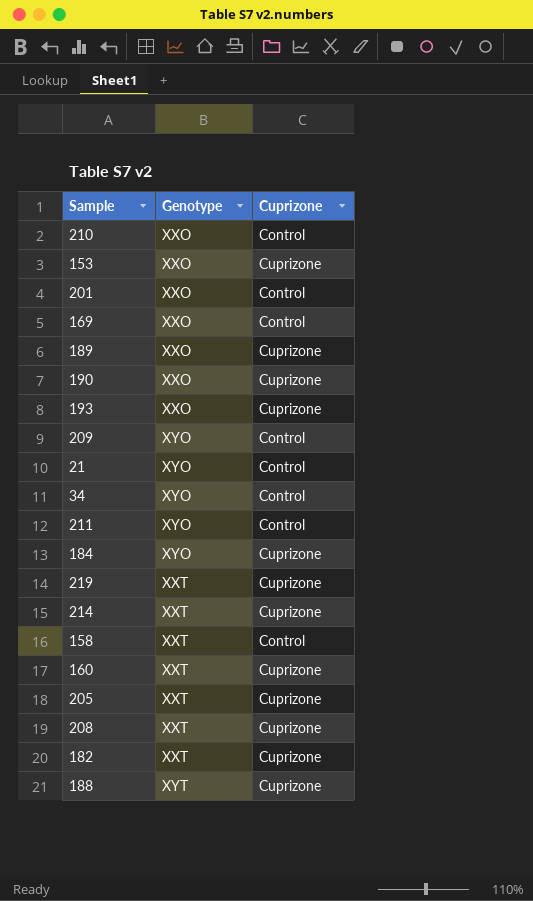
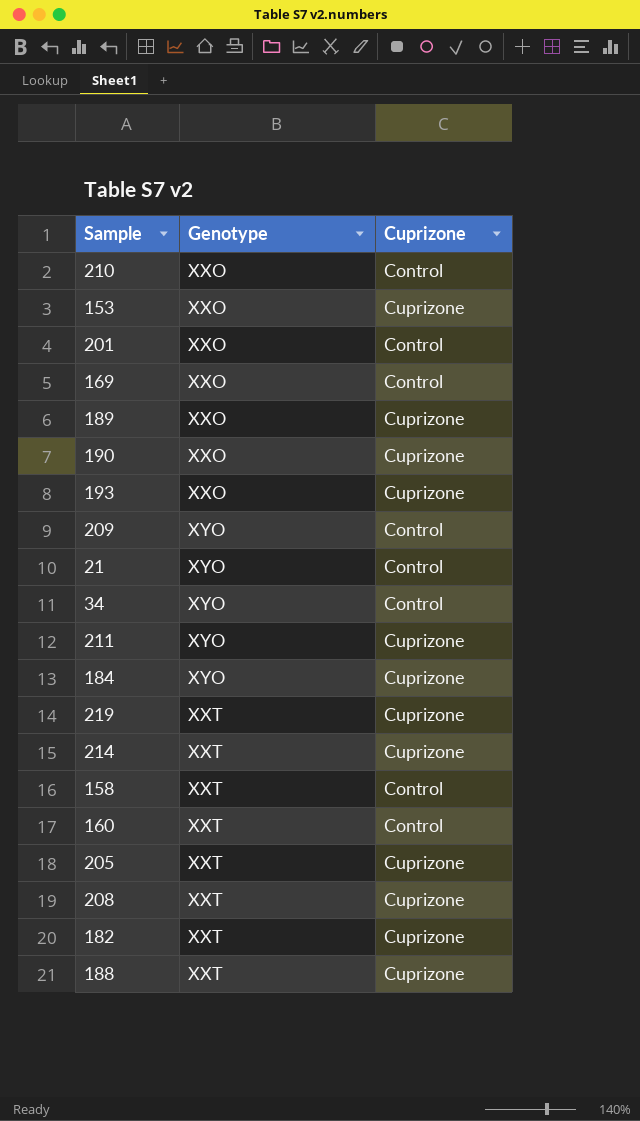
211 | Cuprizone: Control -> Cuprizone
160 | Cuprizone: Cuprizone -> Control
188 | Genotype: XYT -> XXT

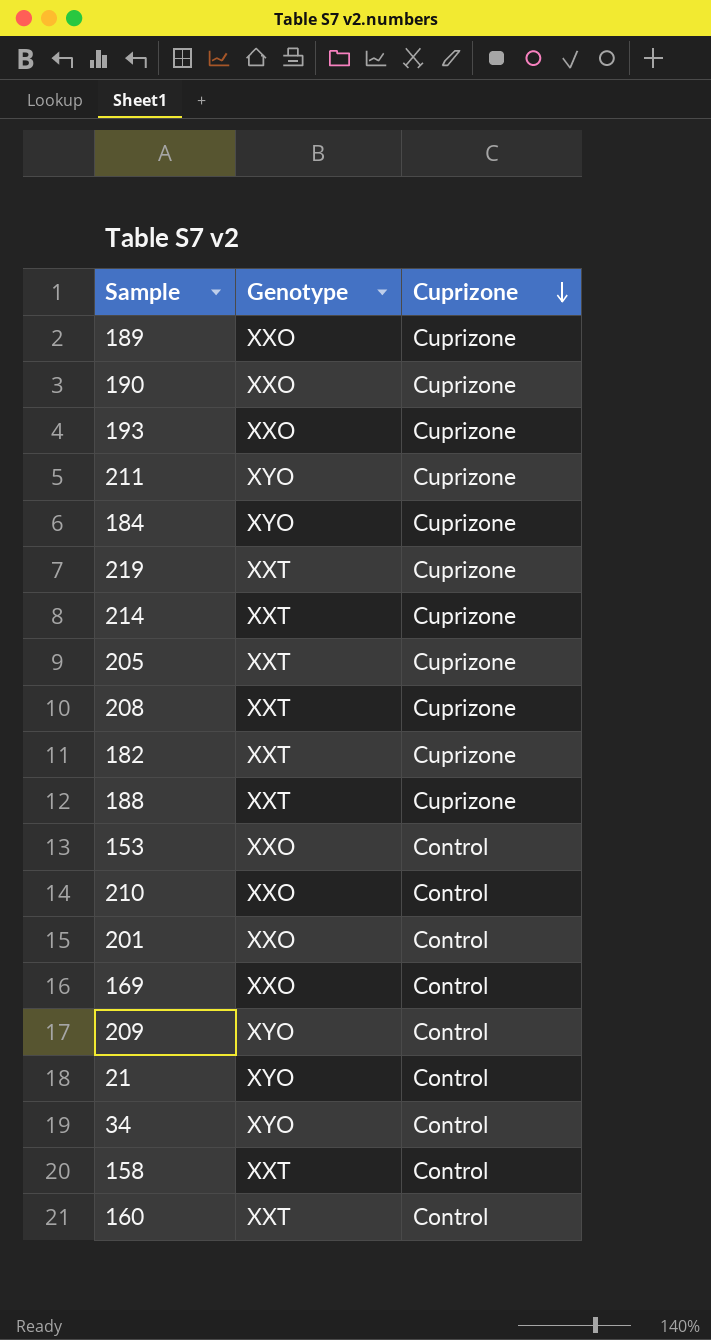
row order: none -> Cuprizone descending
153 | Cuprizone: Cuprizone -> Control

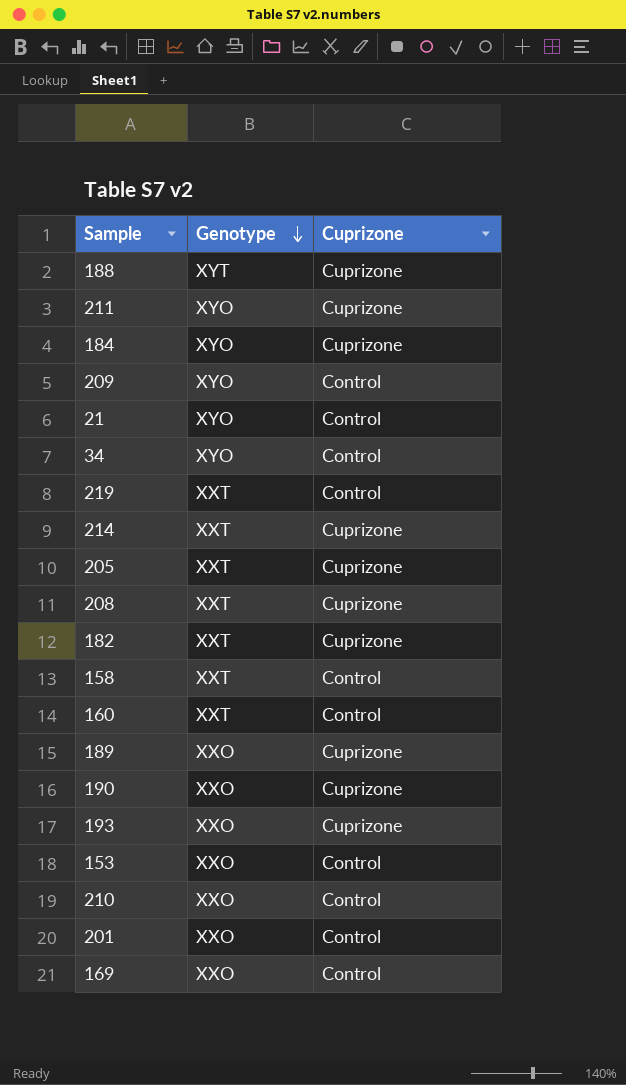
row order: Cuprizone descending -> Genotype descending
188 | Genotype: XXT -> XYT
219 | Cuprizone: Cuprizone -> Control

